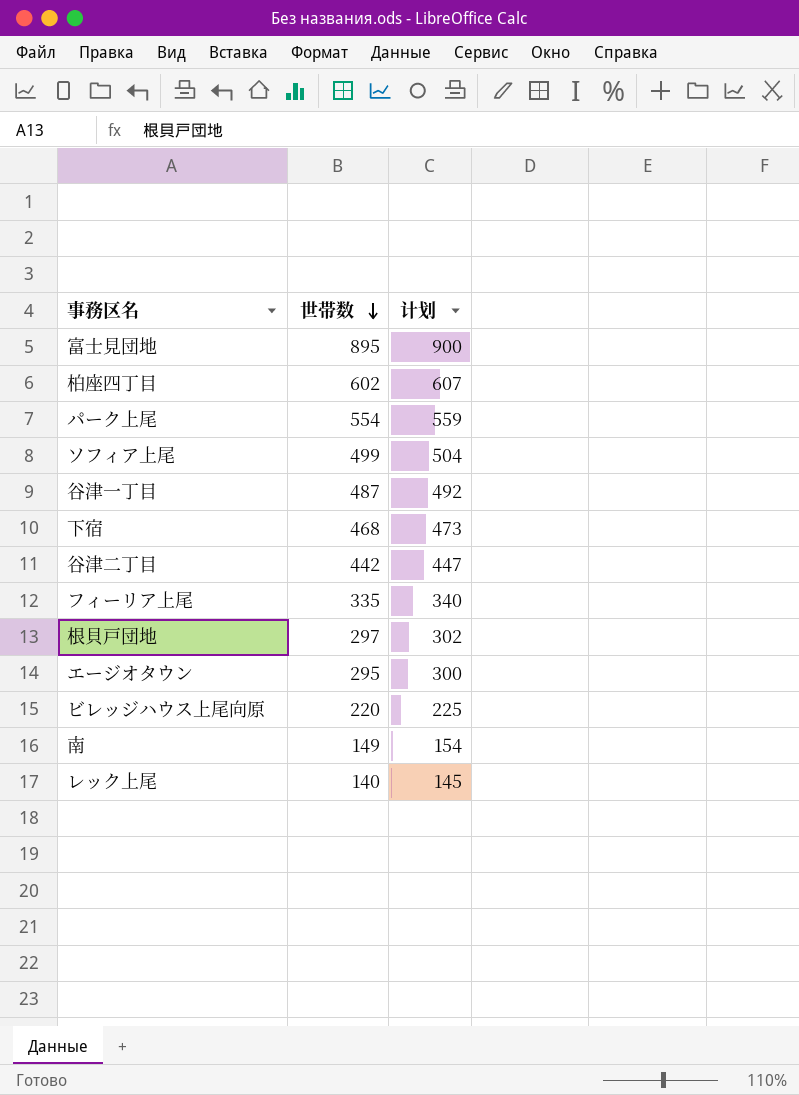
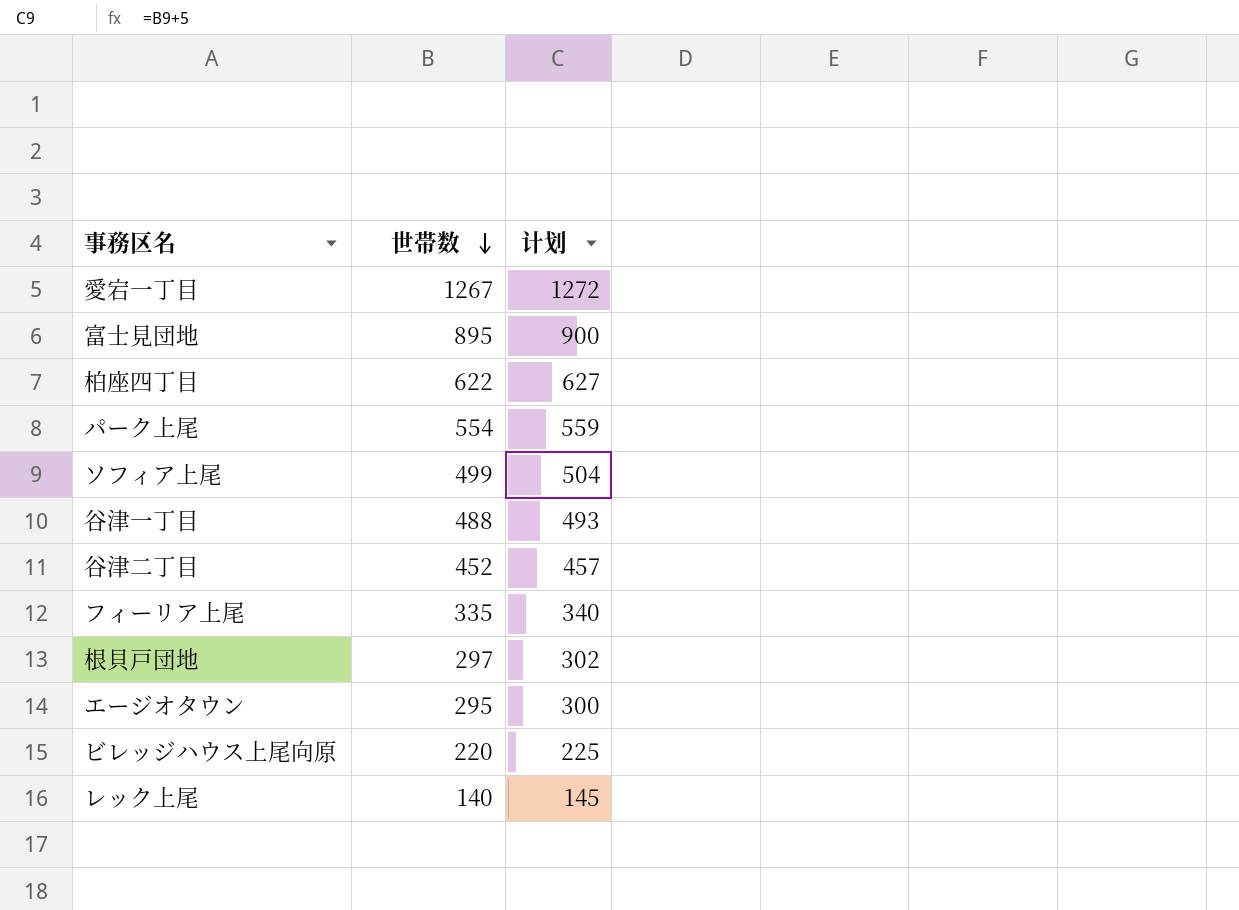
row 下宿: 468 | 473 -> none
row 南: 149 | 154 -> none
row 愛宕一丁目: none -> 1267 | 1272
柏座四丁目 | 世帯数: 602 -> 622
柏座四丁目 | 计划: 607 -> 627
谷津一丁目 | 世帯数: 487 -> 488
谷津一丁目 | 计划: 492 -> 493
谷津二丁目 | 世帯数: 442 -> 452
谷津二丁目 | 计划: 447 -> 457

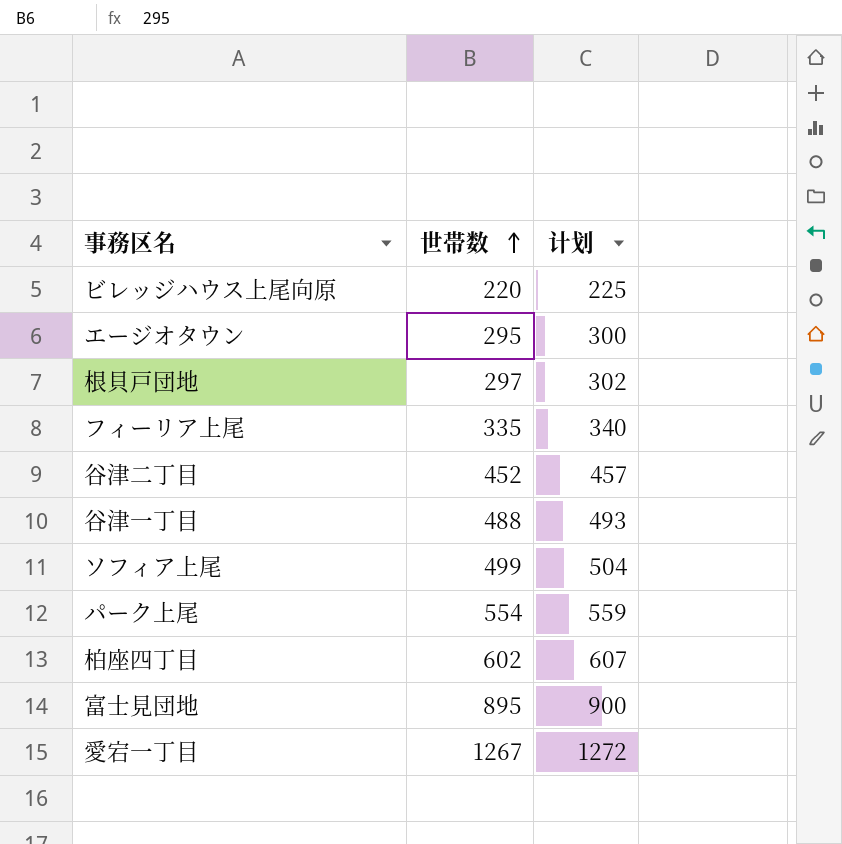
row order: 世帯数 descending -> 世帯数 ascending
row レック上尾: 140 | 145 -> none
柏座四丁目 | 世帯数: 622 -> 602
柏座四丁目 | 计划: 627 -> 607

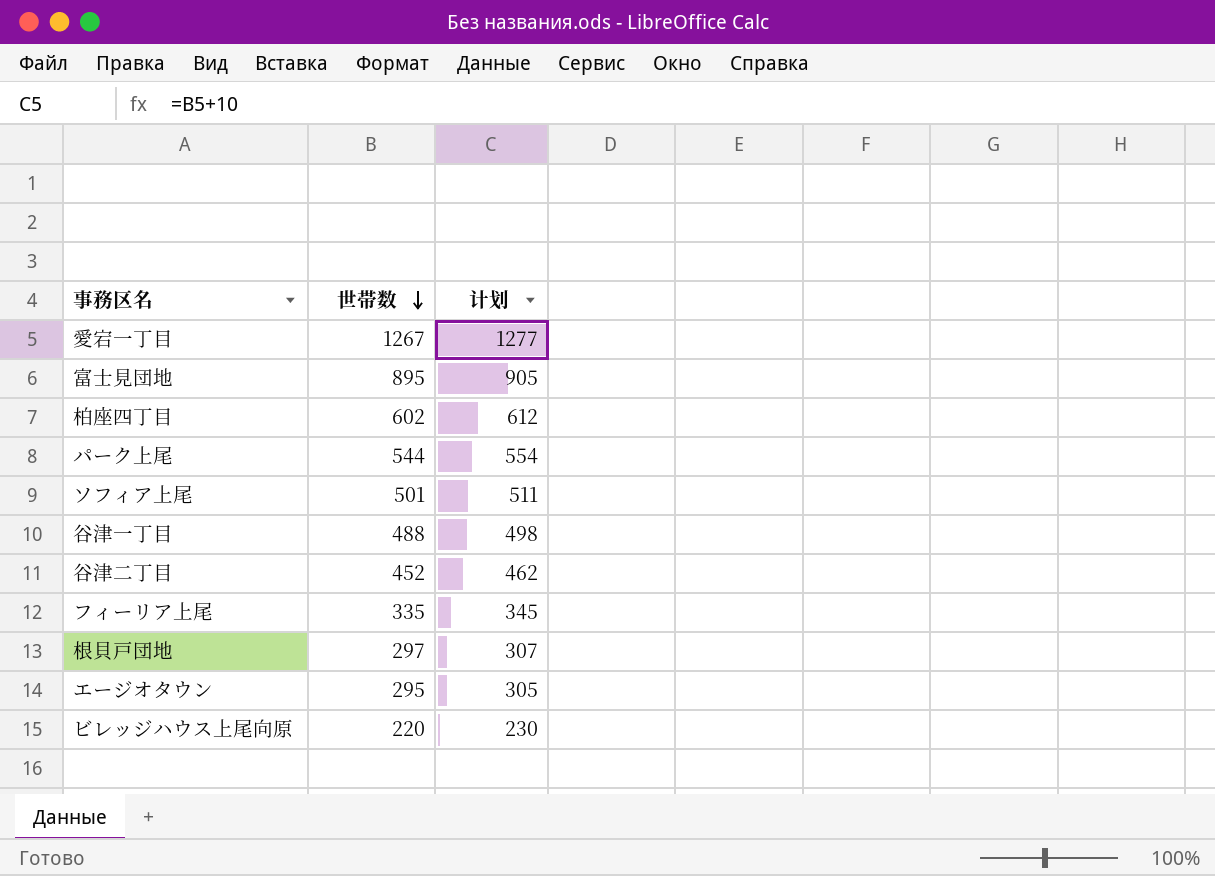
row order: 世帯数 ascending -> 世帯数 descending
column 计划 | formula: [世帯数] + 5 -> [世帯数] + 10
パーク上尾 | 世帯数: 554 -> 544
ソフィア上尾 | 世帯数: 499 -> 501

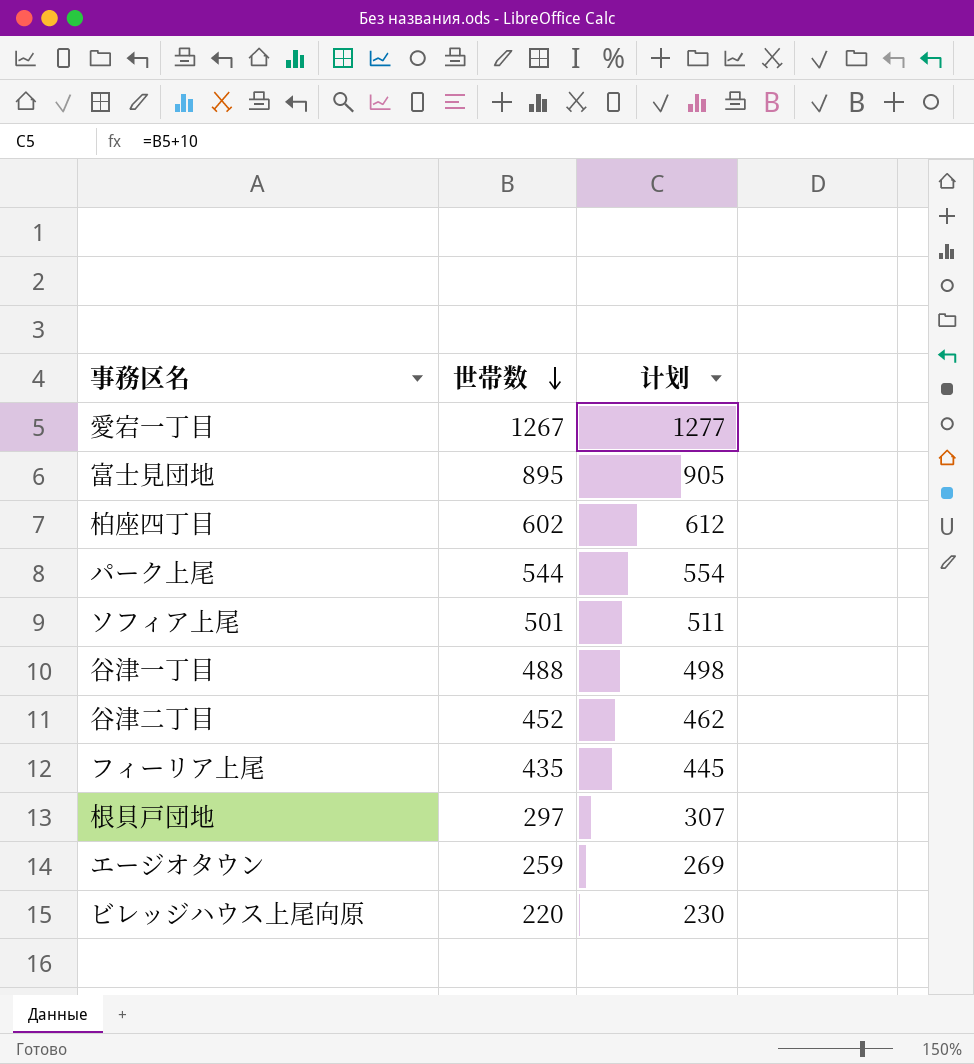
フィーリア上尾 | 世帯数: 335 -> 435
フィーリア上尾 | 计划: 345 -> 445
エージオタウン | 世帯数: 295 -> 259
エージオタウン | 计划: 305 -> 269

